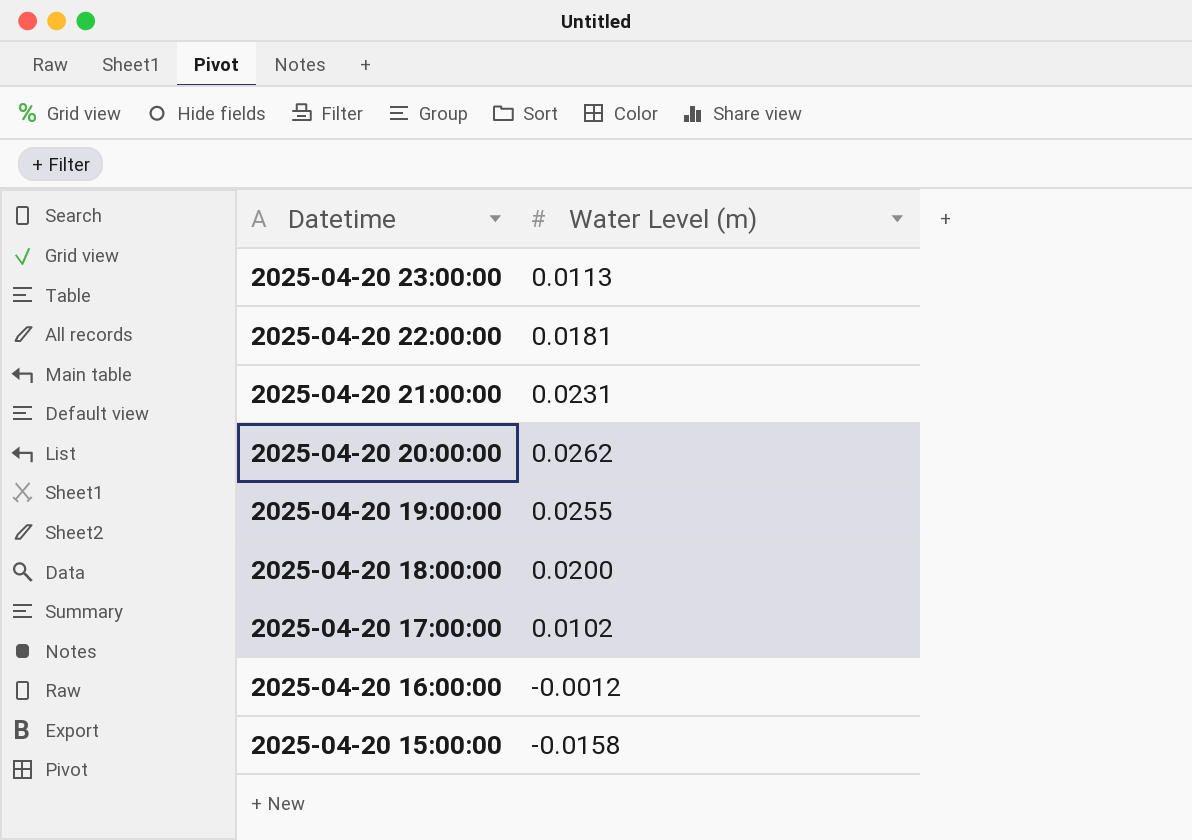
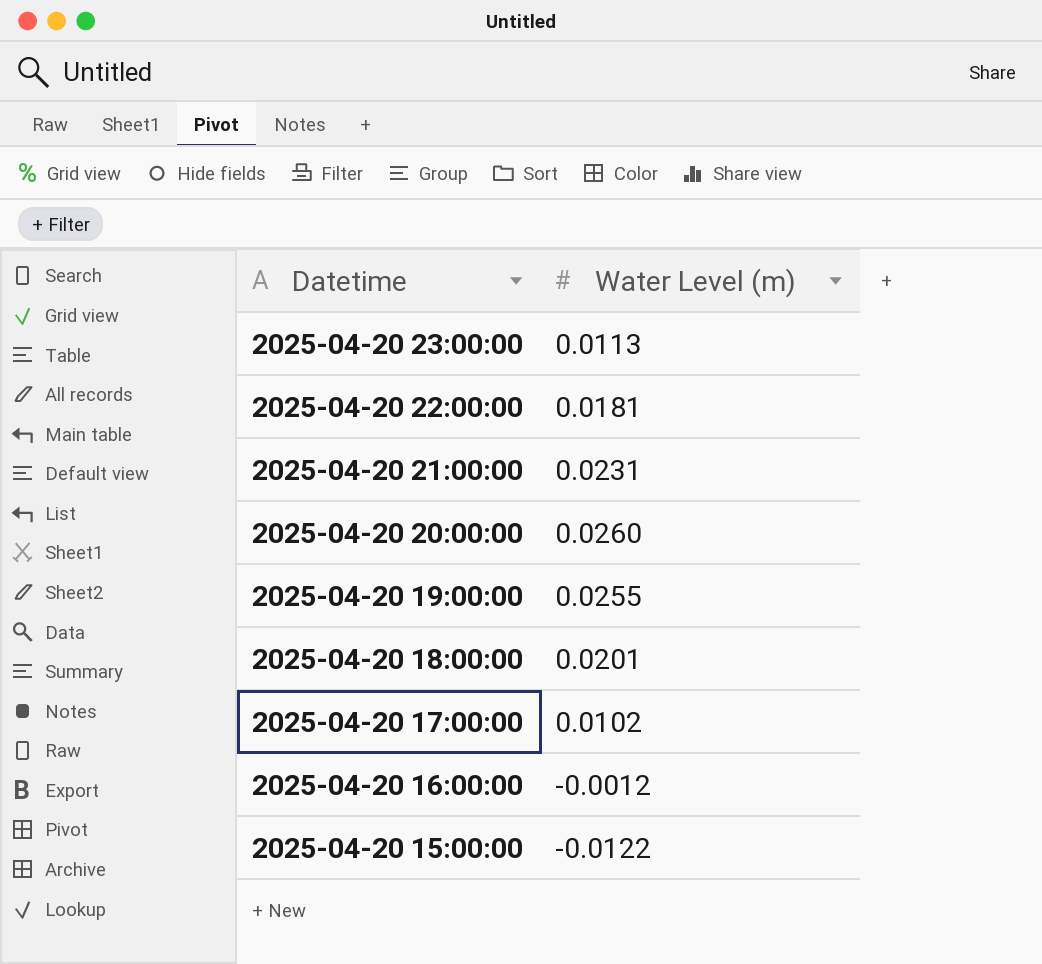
2025-04-20 20:00:00 | Water Level (m): 0.0262 -> 0.0260
2025-04-20 18:00:00 | Water Level (m): 0.0200 -> 0.0201
2025-04-20 15:00:00 | Water Level (m): -0.0158 -> -0.0122

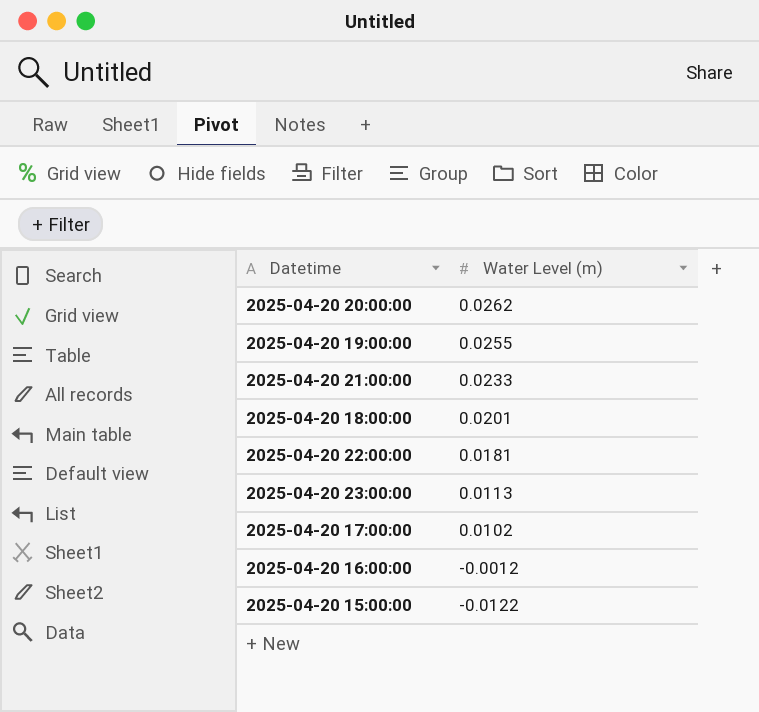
row order: Datetime descending -> Water Level (m) descending
2025-04-20 20:00:00 | Water Level (m): 0.0260 -> 0.0262
2025-04-20 21:00:00 | Water Level (m): 0.0231 -> 0.0233

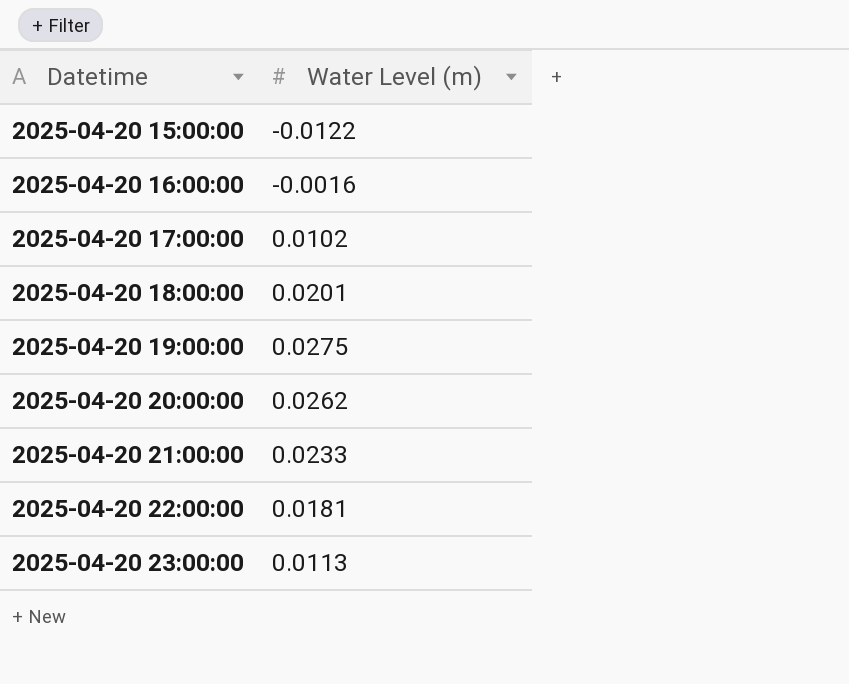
row order: Water Level (m) descending -> Datetime ascending
2025-04-20 16:00:00 | Water Level (m): -0.0012 -> -0.0016
2025-04-20 19:00:00 | Water Level (m): 0.0255 -> 0.0275

